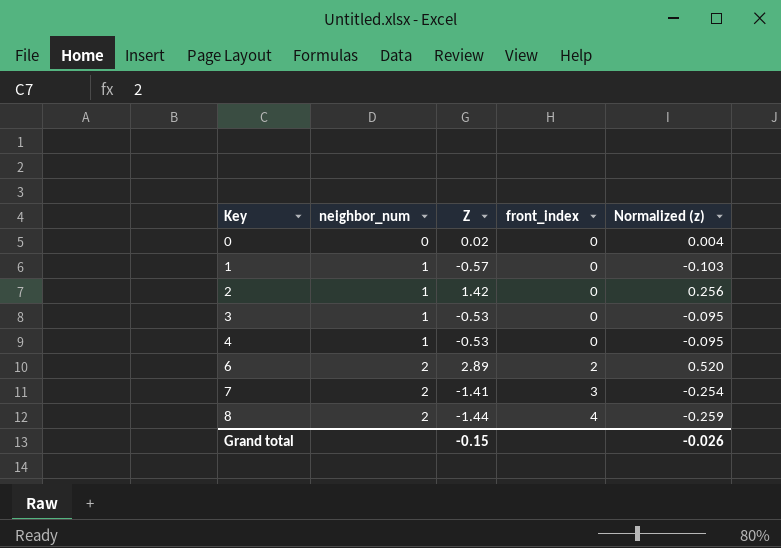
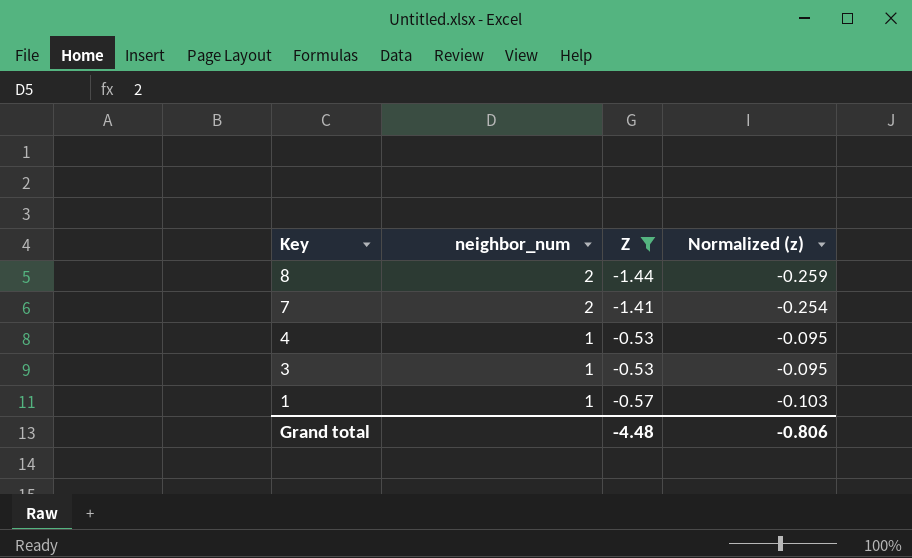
filter: none -> Z <= -0.53
row order: Key ascending -> Key descending
column front_index | position: 4 -> none
Grand total | Z: -0.15 -> -4.48
Grand total | Normalized (z): -0.026 -> -0.806

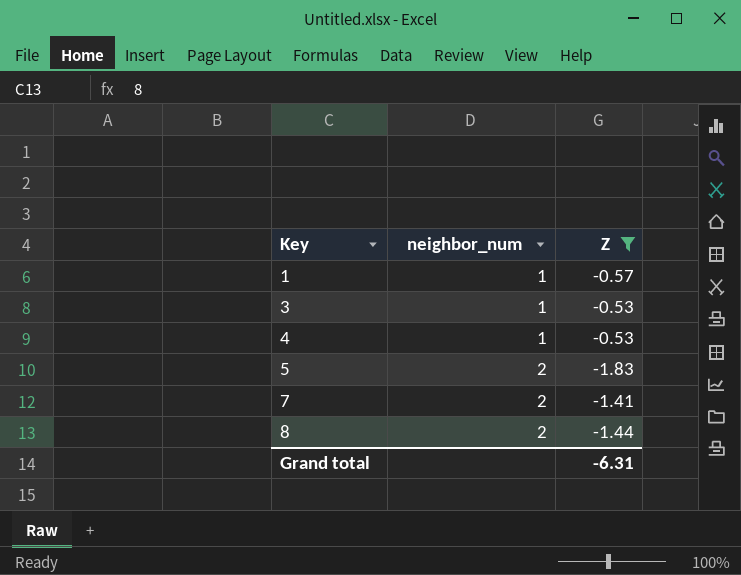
row order: Key descending -> Key ascending
column Normalized (z) | formula: [Z] * 0.18 -> none
row 5: none -> 2 | -1.83
Grand total | Z: -4.48 -> -6.31

